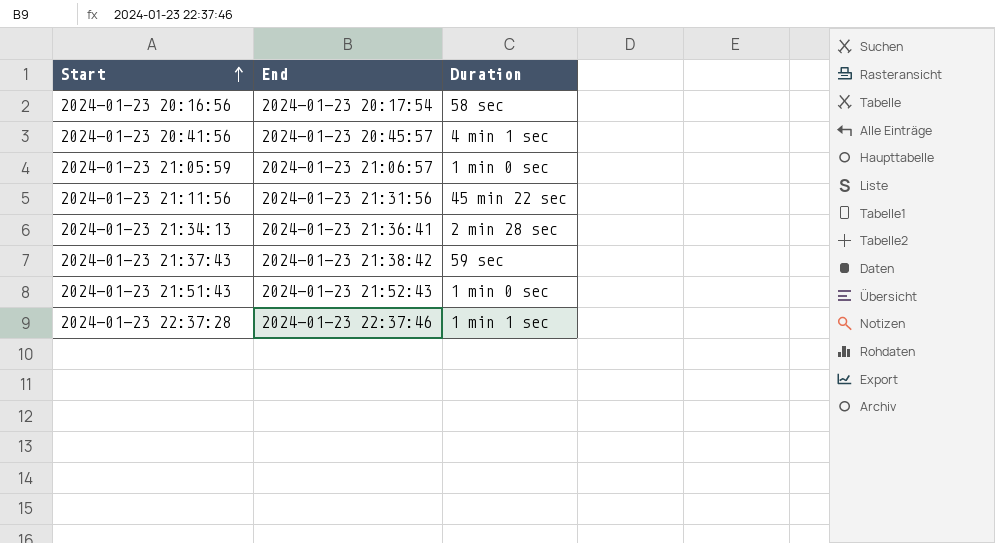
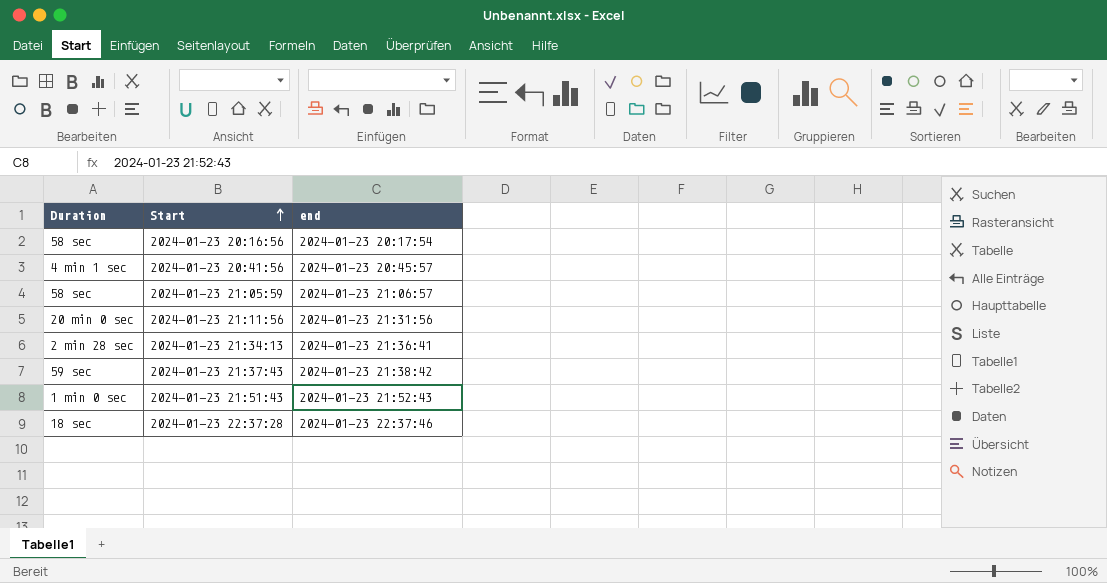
column Duration | position: 3 -> 1
column name: End -> end
2024-01-23 21:05:59 | Duration: 1 min 0 sec -> 58 sec
2024-01-23 21:11:56 | Duration: 45 min 22 sec -> 20 min 0 sec
2024-01-23 22:37:28 | Duration: 1 min 1 sec -> 18 sec

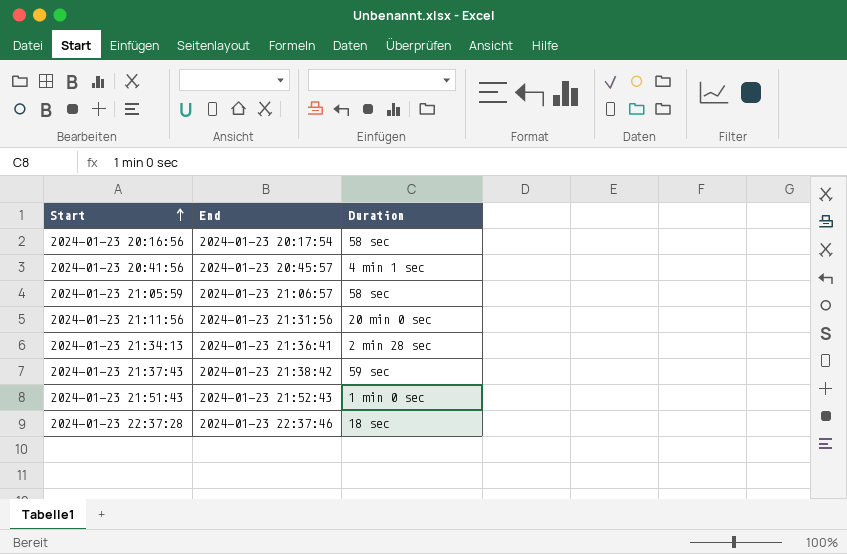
column name: end -> End
column Duration | position: 1 -> 3

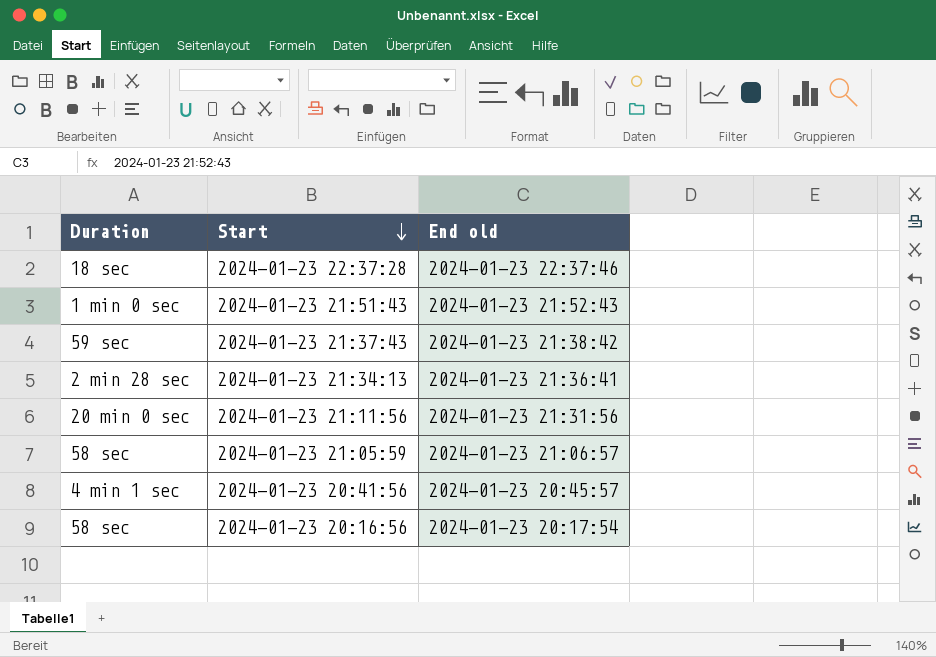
row order: Start ascending -> Start descending
column Duration | position: 3 -> 1
column name: End -> End old

